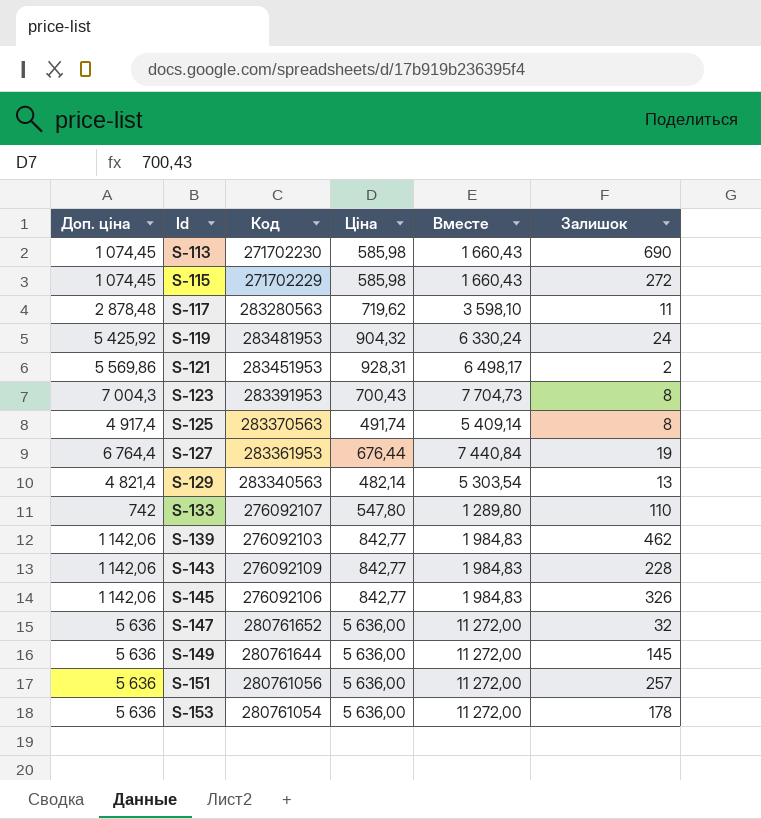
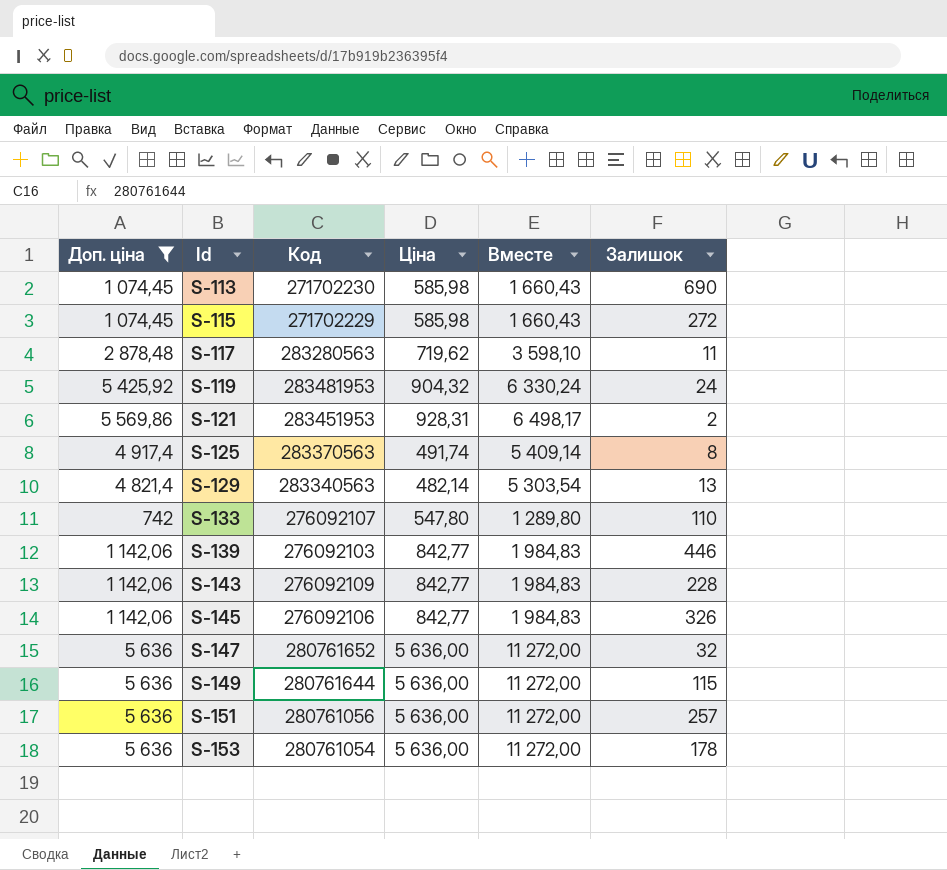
filter: none -> Доп. ціна <= 5 636
S-139 | Залишок: 462 -> 446
S-149 | Залишок: 145 -> 115

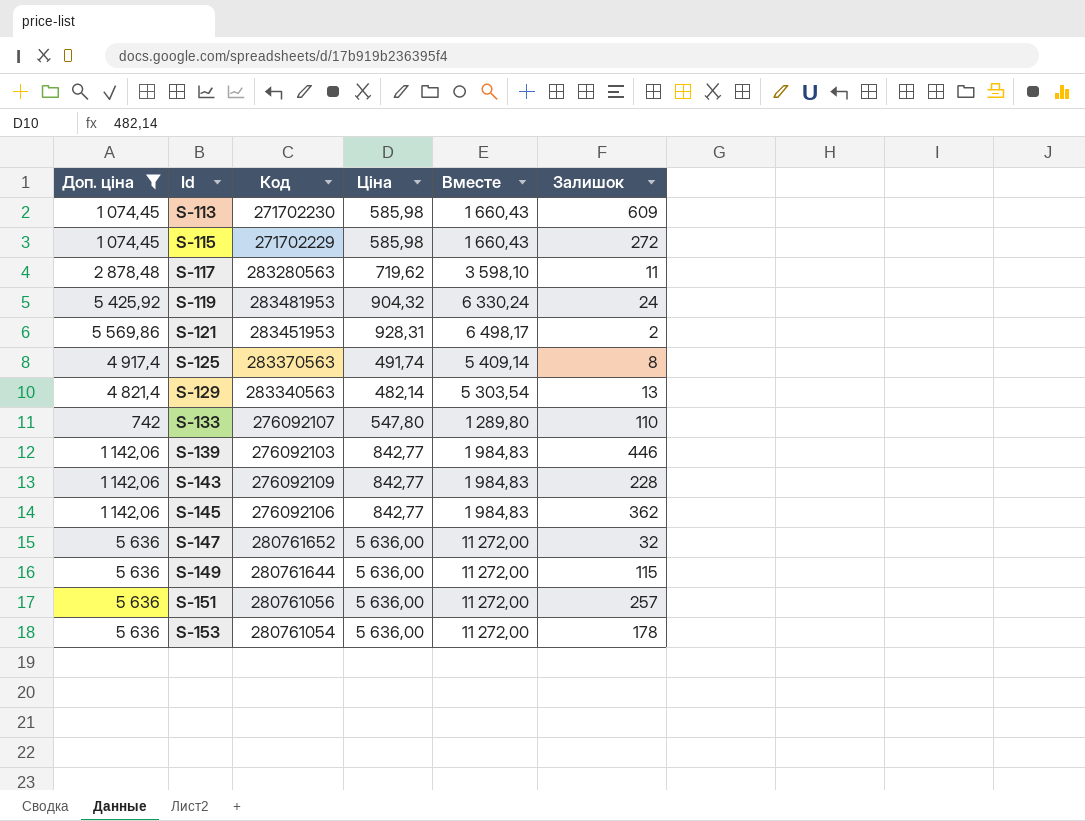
S-113 | Залишок: 690 -> 609
S-145 | Залишок: 326 -> 362

